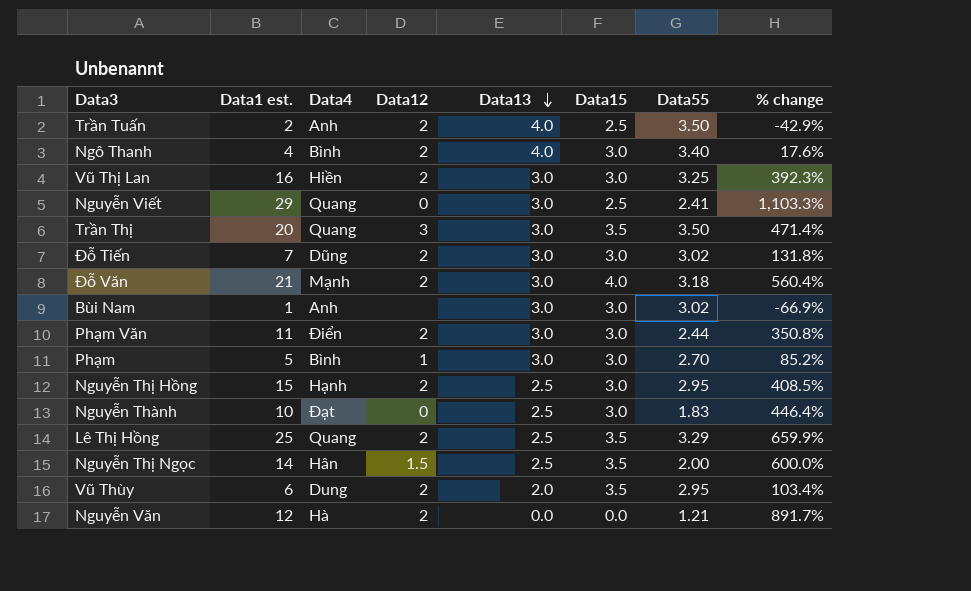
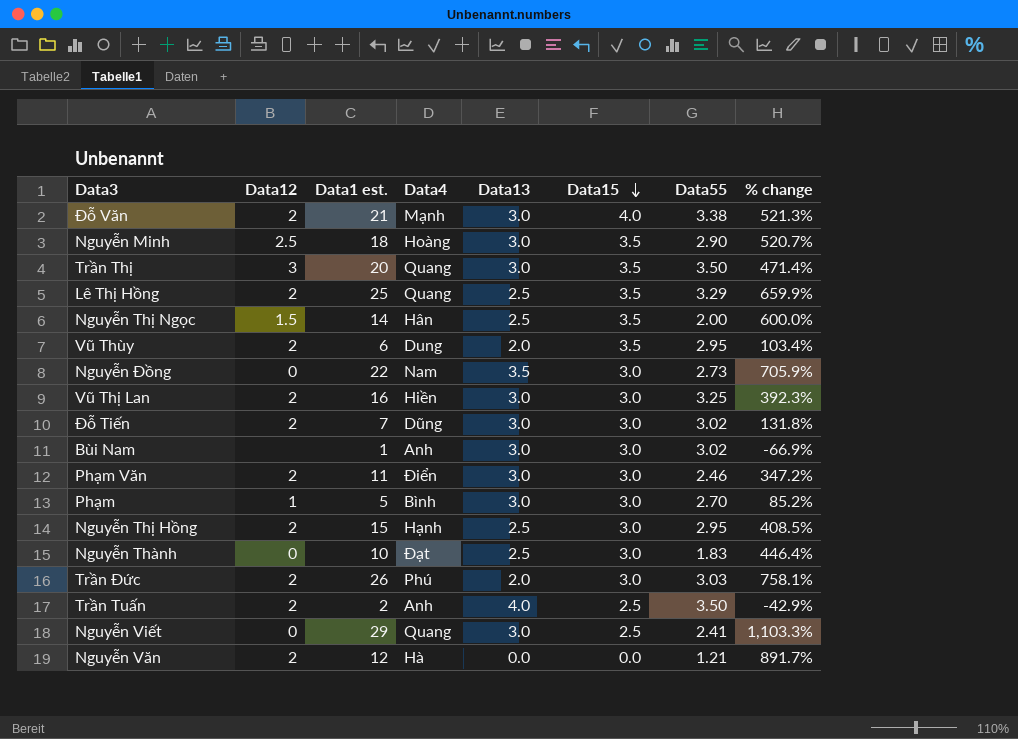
row order: Data13 descending -> Data15 descending
column Data12 | position: 4 -> 2
row Ngô Thanh: 4 | Bình | 2 | 4.0 | 3.0 | 3.40 | 17.6% -> none
Đỗ Văn | Data55: 3.18 -> 3.38
Đỗ Văn | % change: 560.4% -> 521.3%
row Nguyễn Minh: none -> 2.5 | 18 | Hoàng | 3.0 | 3.5 | 2.90 | 520.7%
row Nguyễn Đồng: none -> 0 | 22 | Nam | 3.5 | 3.0 | 2.73 | 705.9%
Phạm Văn | Data55: 2.44 -> 2.46
Phạm Văn | % change: 350.8% -> 347.2%
row Trần Đức: none -> 2 | 26 | Phú | 2.0 | 3.0 | 3.03 | 758.1%

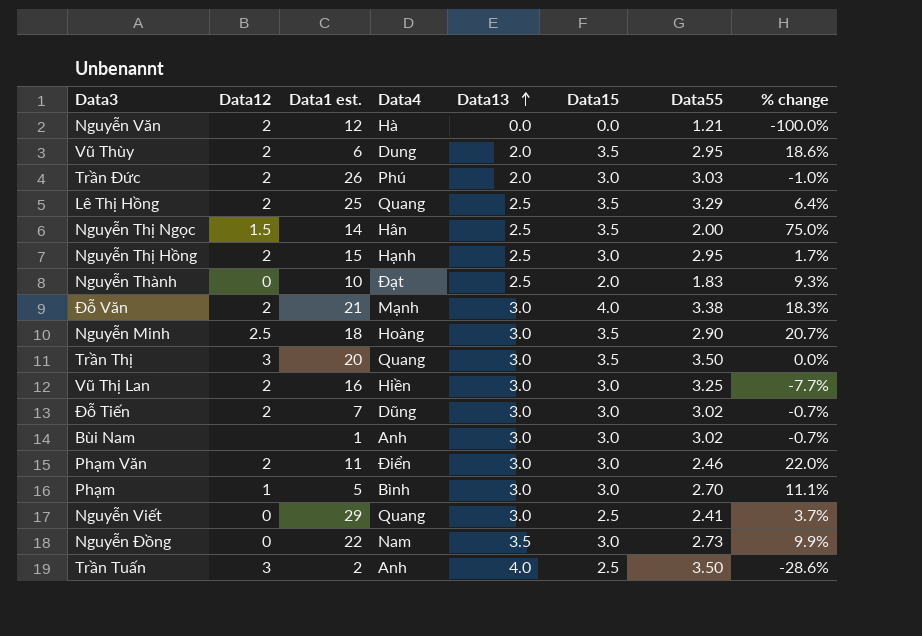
row order: Data15 descending -> Data13 ascending
column % change | formula: ([Data1 est.] - [Data55]) / [Data55] -> ([Data15] - [Data55]) / [Data55]
Nguyễn Thành | Data15: 3.0 -> 2.0
Trần Tuấn | Data12: 2 -> 3

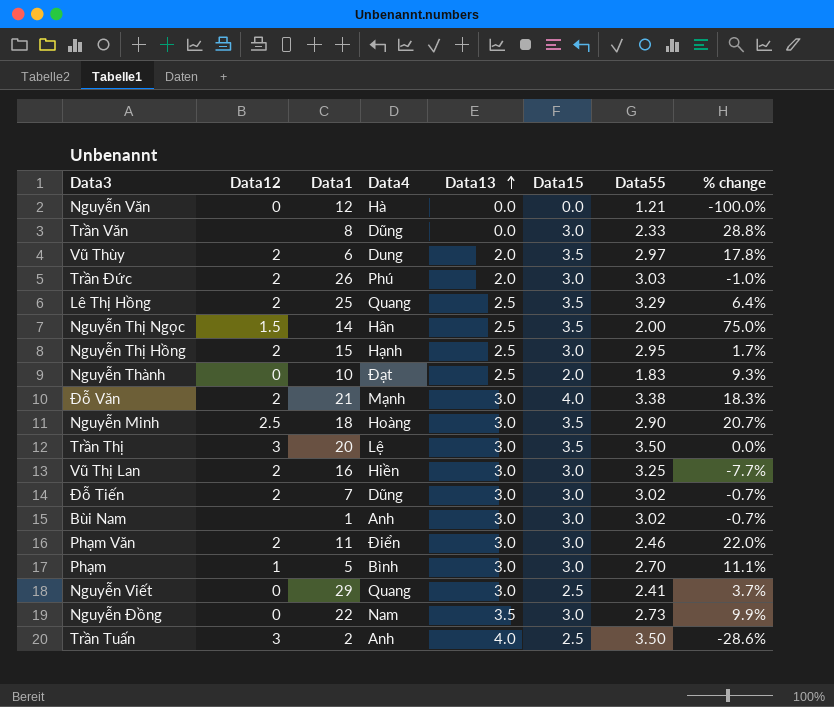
column name: Data1 est. -> Data1
Nguyễn Văn | Data12: 2 -> 0
row Trần Văn: none -> none | 8 | Dũng | 0.0 | 3.0 | 2.33 | 28.8%
Vũ Thùy | Data55: 2.95 -> 2.97
Vũ Thùy | % change: 18.6% -> 17.8%
Trần Thị | Data4: Quang -> Lệ

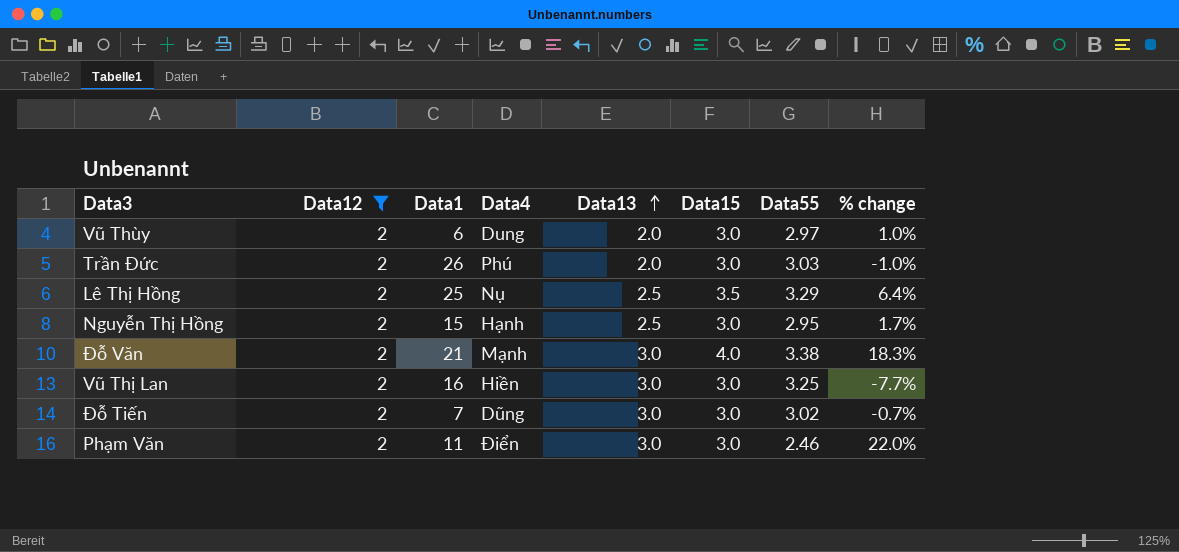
filter: none -> Data12 = 2
Vũ Thùy | Data15: 3.5 -> 3.0
Vũ Thùy | % change: 17.8% -> 1.0%
Lê Thị Hồng | Data4: Quang -> Nụ

